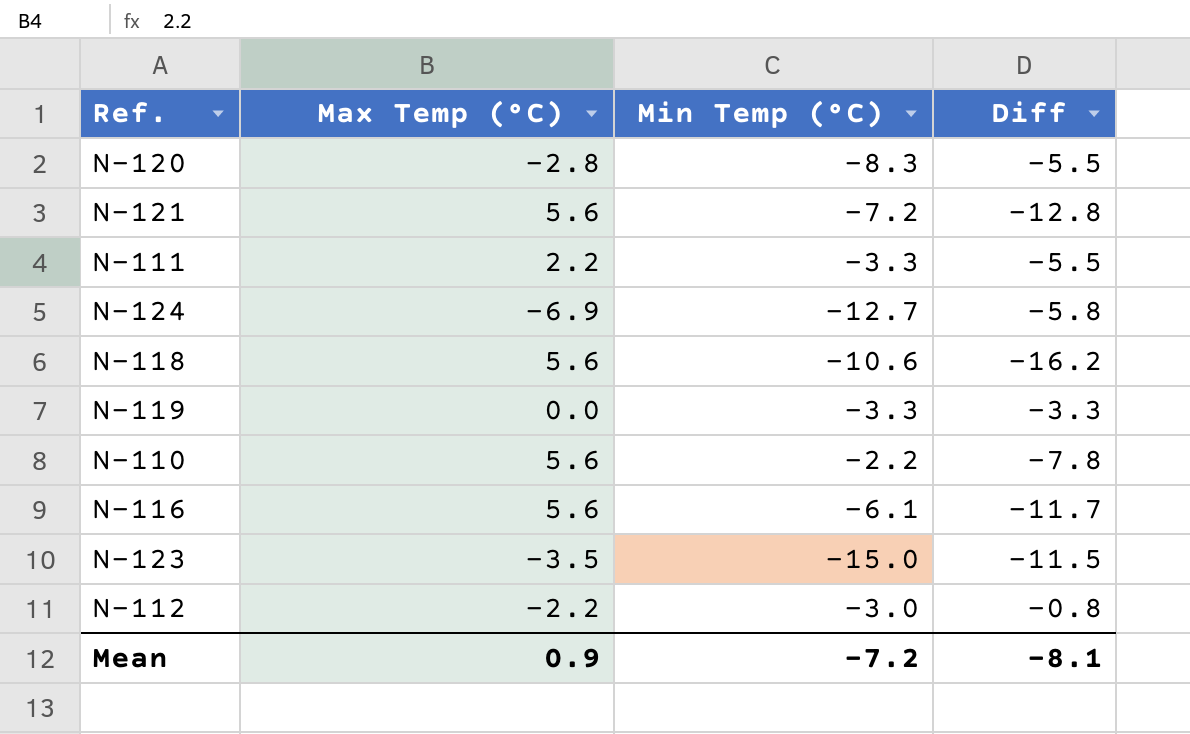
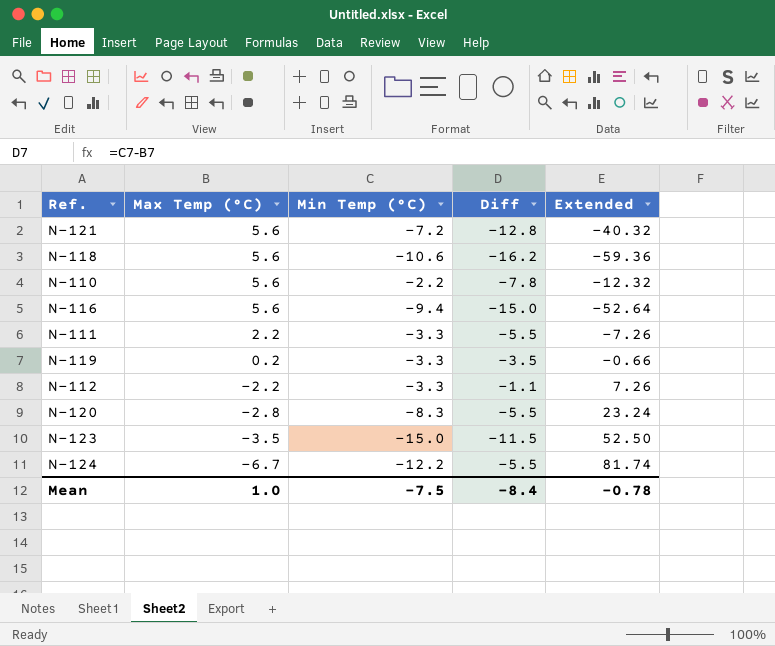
row order: none -> Max Temp (°C) descending
column Extended | formula: none -> [Max Temp (°C)] * [Min Temp (°C)]
N-116 | Min Temp (°C): -6.1 -> -9.4
N-116 | Diff: -11.7 -> -15.0
N-119 | Max Temp (°C): 0.0 -> 0.2
N-119 | Diff: -3.3 -> -3.5
N-112 | Min Temp (°C): -3.0 -> -3.3
N-112 | Diff: -0.8 -> -1.1
N-124 | Max Temp (°C): -6.9 -> -6.7
N-124 | Min Temp (°C): -12.7 -> -12.2
N-124 | Diff: -5.8 -> -5.5
Mean | Max Temp (°C): 0.9 -> 1.0
Mean | Min Temp (°C): -7.2 -> -7.5
Mean | Diff: -8.1 -> -8.4

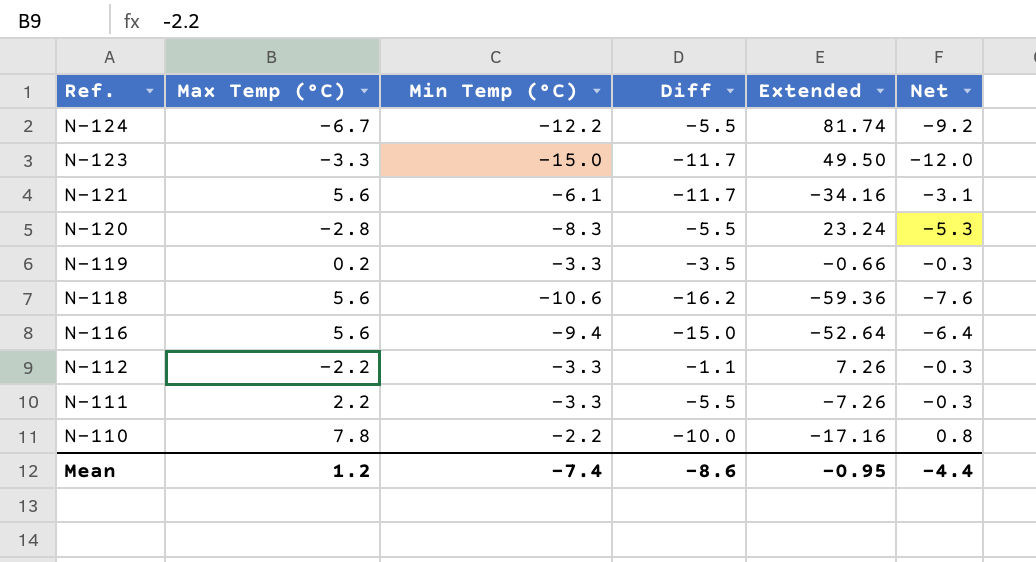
row order: Max Temp (°C) descending -> Ref. descending
column Net | formula: none -> [Min Temp (°C)] + 3
N-123 | Max Temp (°C): -3.5 -> -3.3
N-123 | Diff: -11.5 -> -11.7
N-123 | Extended: 52.50 -> 49.50
N-121 | Min Temp (°C): -7.2 -> -6.1
N-121 | Diff: -12.8 -> -11.7
N-121 | Extended: -40.32 -> -34.16
N-110 | Max Temp (°C): 5.6 -> 7.8
N-110 | Diff: -7.8 -> -10.0
N-110 | Extended: -12.32 -> -17.16
Mean | Max Temp (°C): 1.0 -> 1.2
Mean | Min Temp (°C): -7.5 -> -7.4
Mean | Diff: -8.4 -> -8.6
Mean | Extended: -0.78 -> -0.95

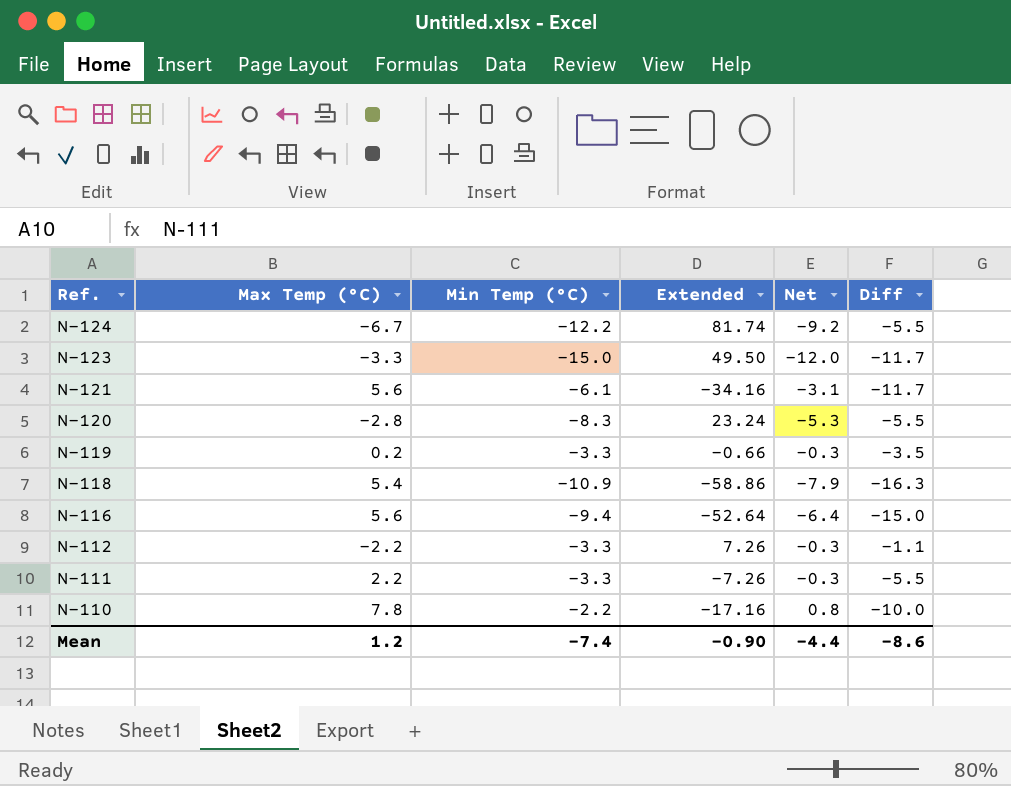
column Diff | position: 4 -> 6
N-118 | Max Temp (°C): 5.6 -> 5.4
N-118 | Min Temp (°C): -10.6 -> -10.9
N-118 | Extended: -59.36 -> -58.86
N-118 | Net: -7.6 -> -7.9
N-118 | Diff: -16.2 -> -16.3
Mean | Extended: -0.95 -> -0.90

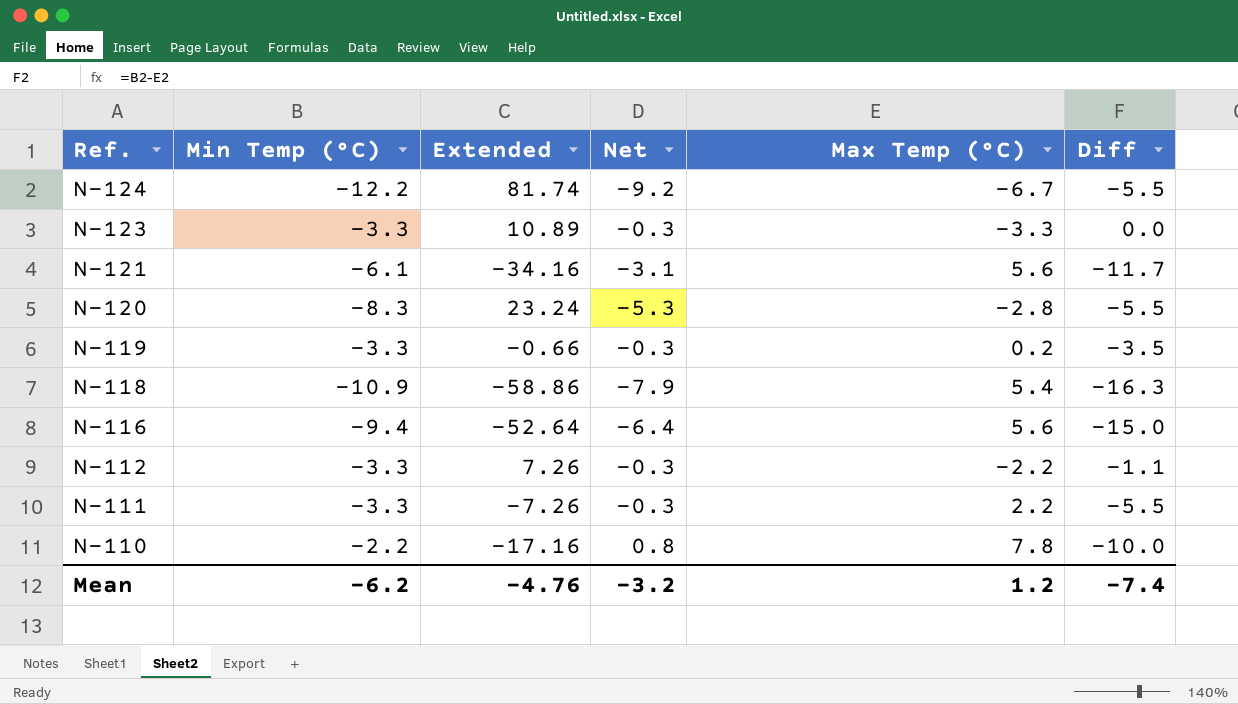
column Max Temp (°C) | position: 2 -> 5
N-123 | Min Temp (°C): -15.0 -> -3.3
N-123 | Extended: 49.50 -> 10.89
N-123 | Net: -12.0 -> -0.3
N-123 | Diff: -11.7 -> 0.0
Mean | Min Temp (°C): -7.4 -> -6.2
Mean | Extended: -0.90 -> -4.76
Mean | Net: -4.4 -> -3.2
Mean | Diff: -8.6 -> -7.4

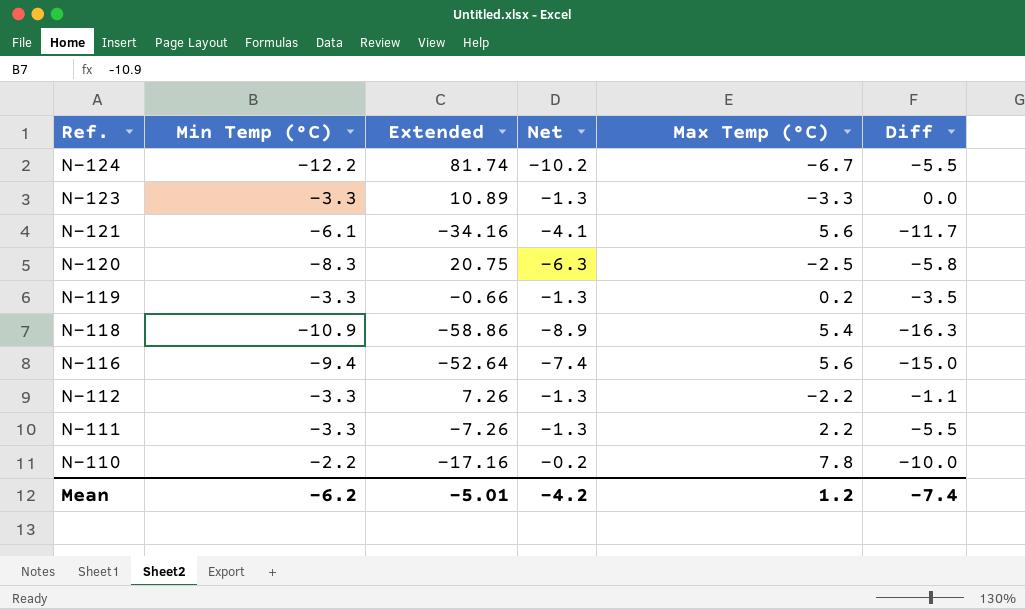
column Net | formula: [Min Temp (°C)] + 3 -> [Min Temp (°C)] + 2
N-120 | Extended: 23.24 -> 20.75
N-120 | Max Temp (°C): -2.8 -> -2.5
N-120 | Diff: -5.5 -> -5.8
Mean | Extended: -4.76 -> -5.01
Mean | Net: -3.2 -> -4.2

